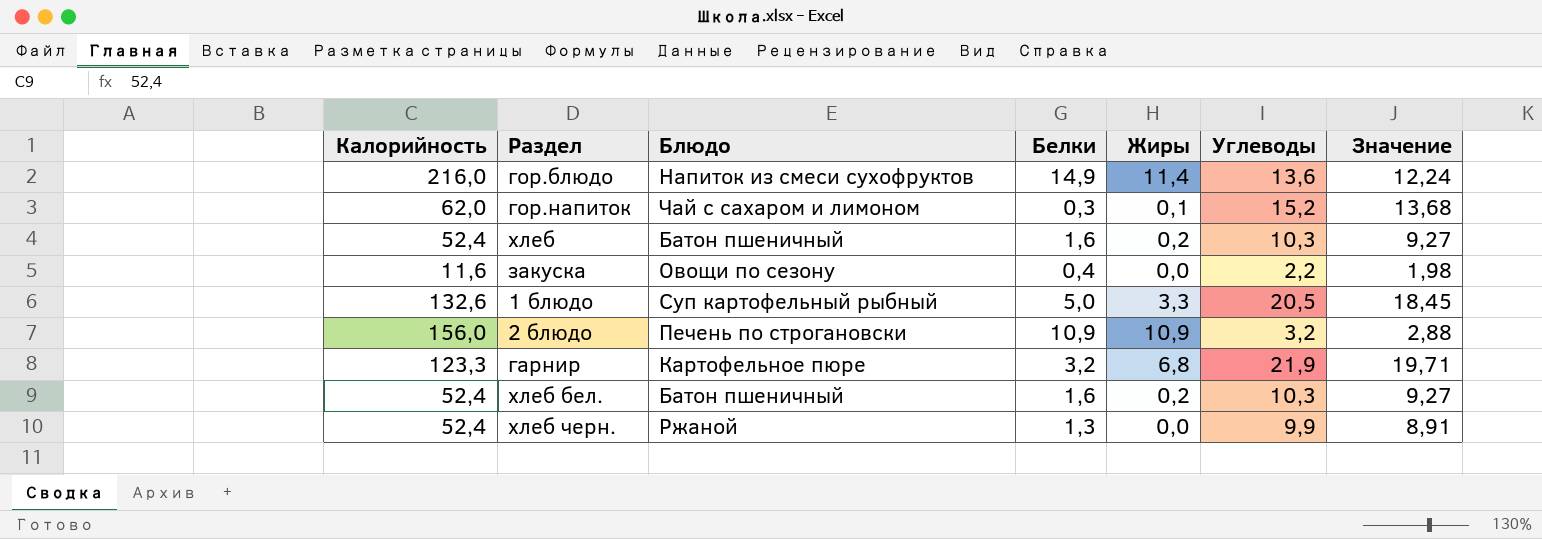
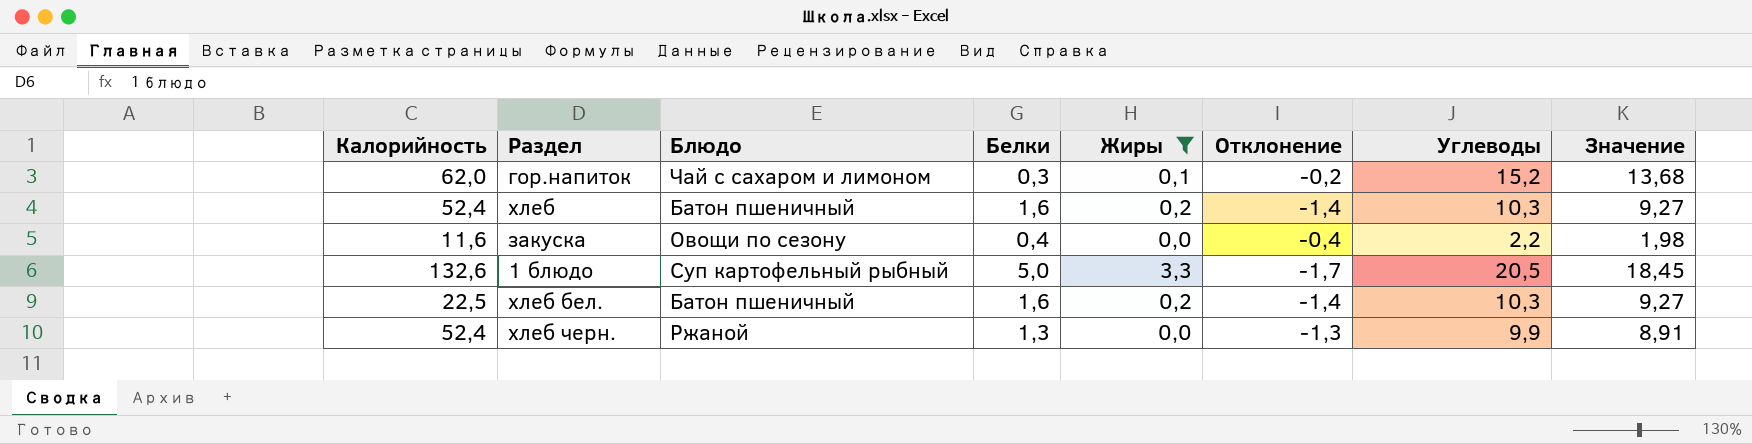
filter: none -> Жиры <= 3,3
column Отклонение | formula: none -> [Жиры] - [Белки]
хлеб бел. | Калорийность: 52,4 -> 22,5

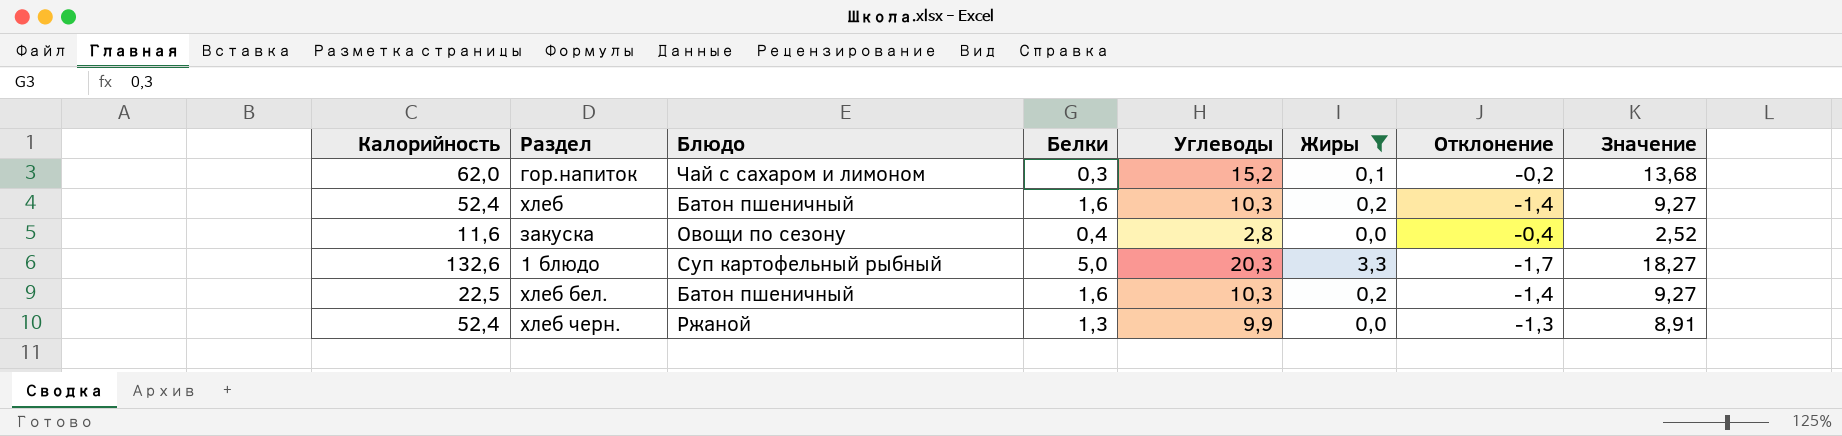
column Углеводы | position: 7 -> 5
закуска | Углеводы: 2,2 -> 2,8
закуска | Значение: 1,98 -> 2,52
1 блюдо | Углеводы: 20,5 -> 20,3
1 блюдо | Значение: 18,45 -> 18,27

